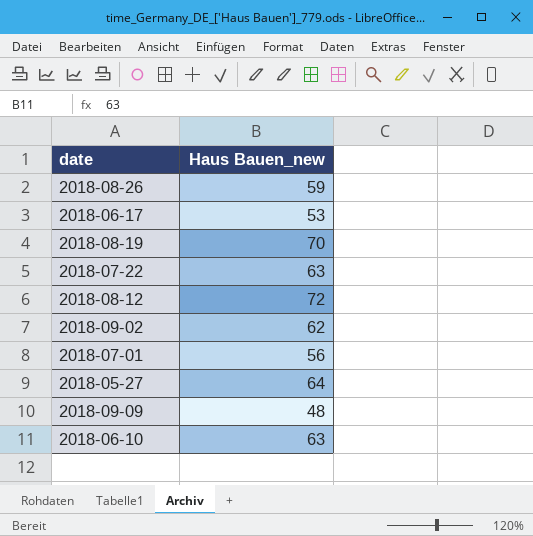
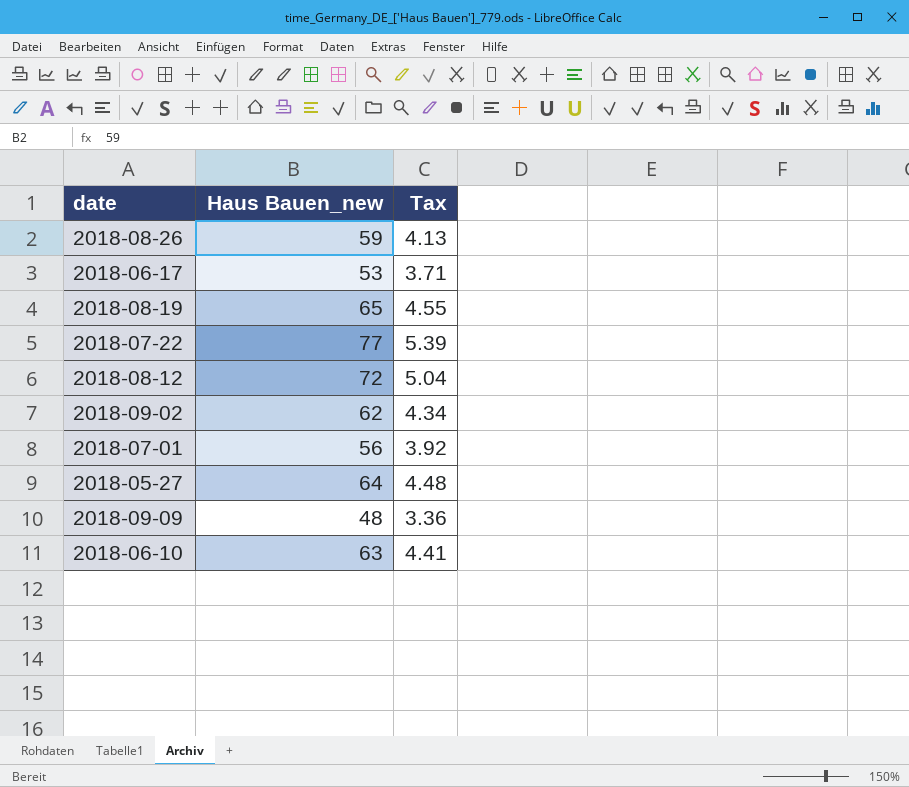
column Tax | formula: none -> [Haus Bauen_new] * 0.07
2018-08-19 | Haus Bauen_new: 70 -> 65
2018-07-22 | Haus Bauen_new: 63 -> 77

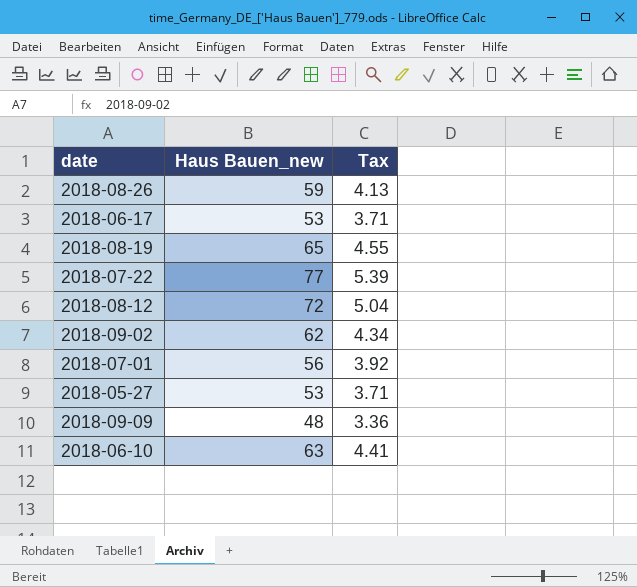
2018-05-27 | Haus Bauen_new: 64 -> 53
2018-05-27 | Tax: 4.48 -> 3.71

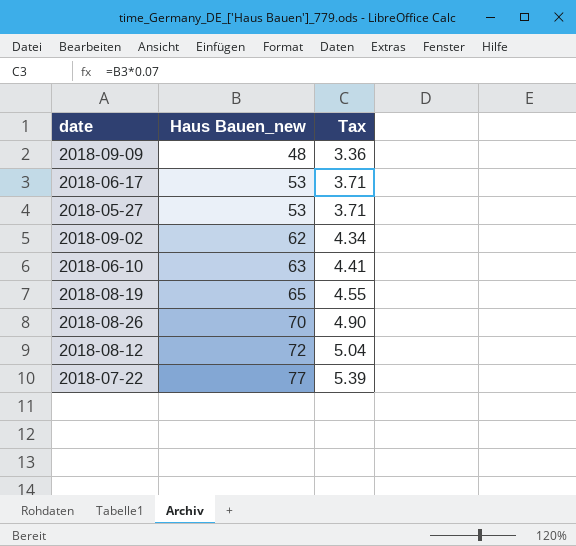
row order: none -> Haus Bauen_new ascending
row 2018-07-01: 56 | 3.92 -> none
2018-08-26 | Haus Bauen_new: 59 -> 70
2018-08-26 | Tax: 4.13 -> 4.90

